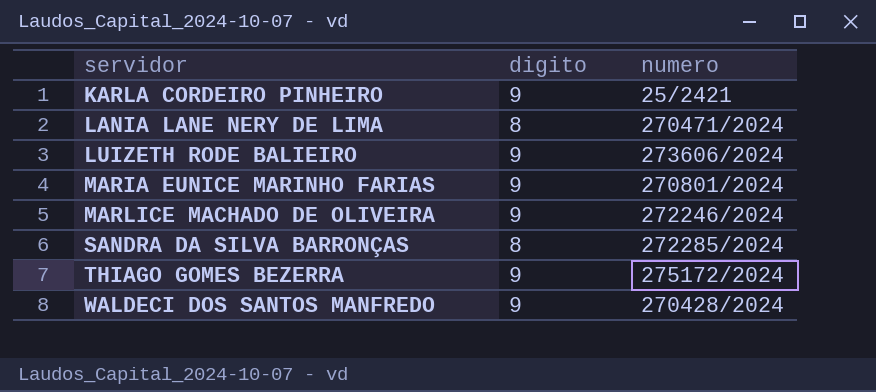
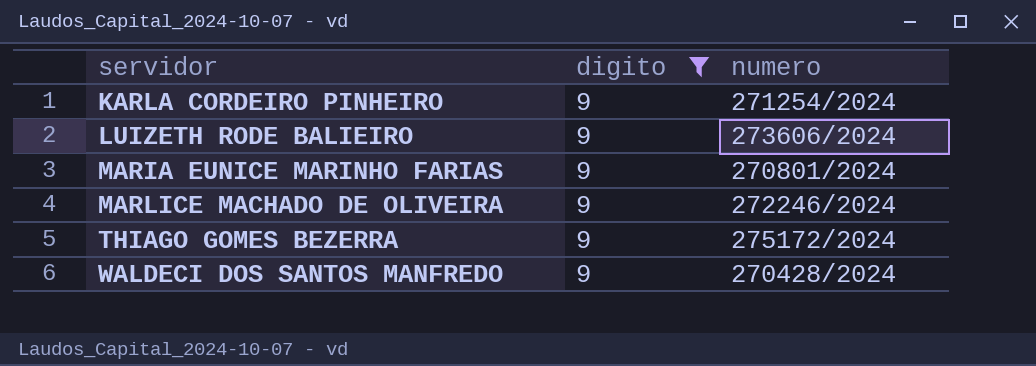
filter: none -> digito = 9
KARLA CORDEIRO PINHEIRO | numero: 25/2421 -> 271254/2024

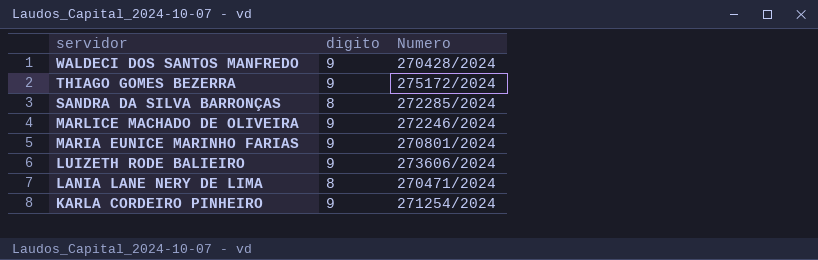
filter: digito = 9 -> none
row order: servidor ascending -> servidor descending
column name: numero -> Numero

